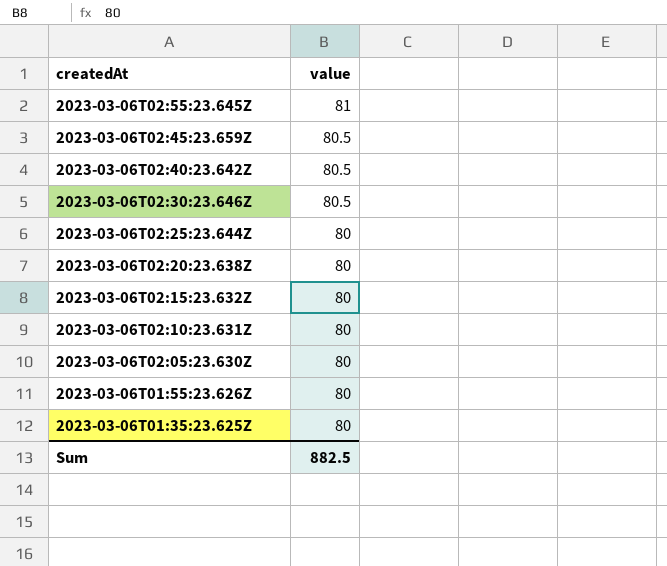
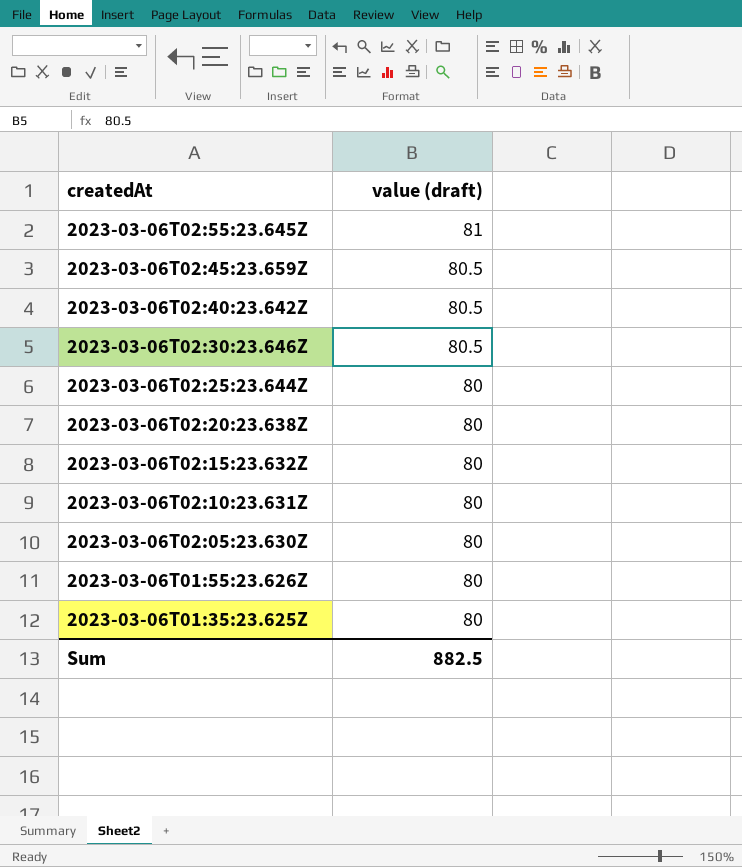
column name: value -> value (draft)

